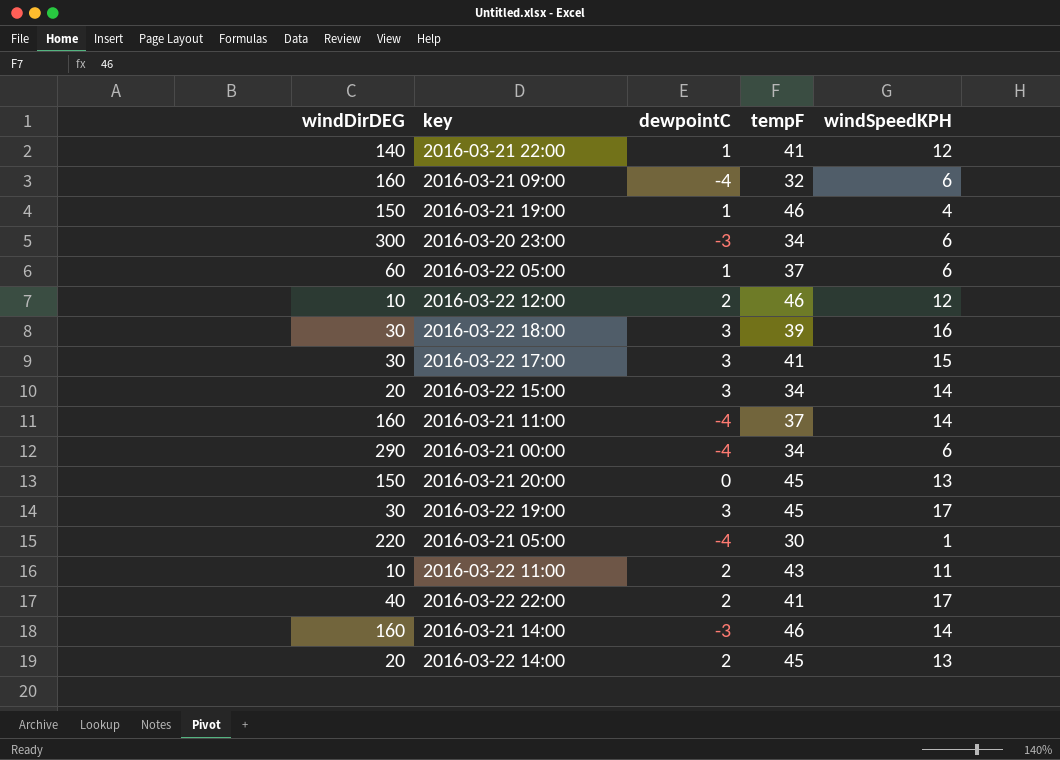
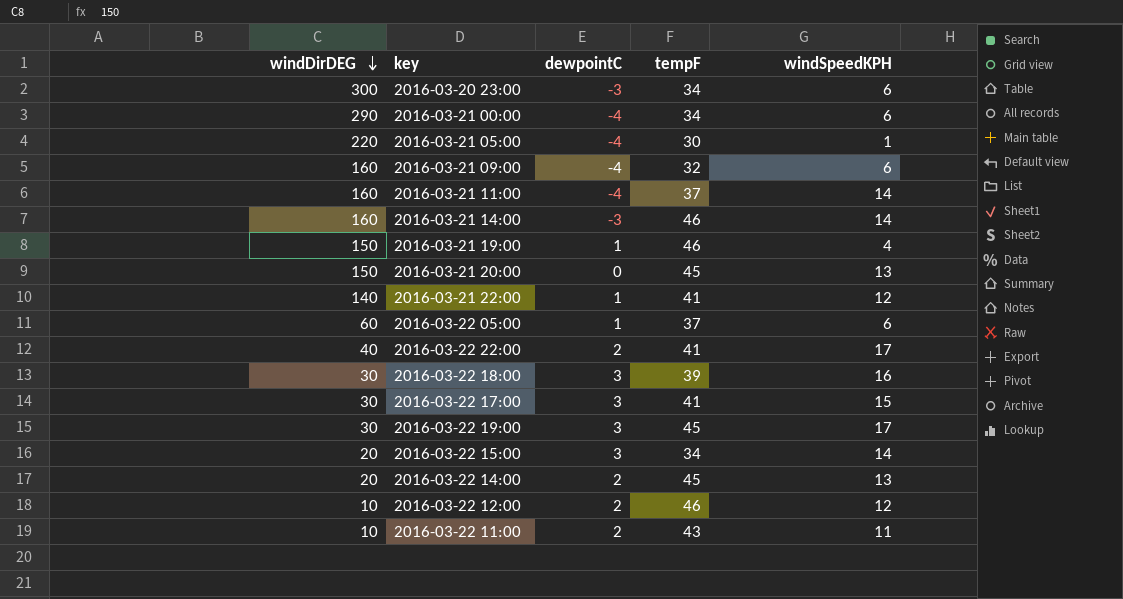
row order: none -> windDirDEG descending

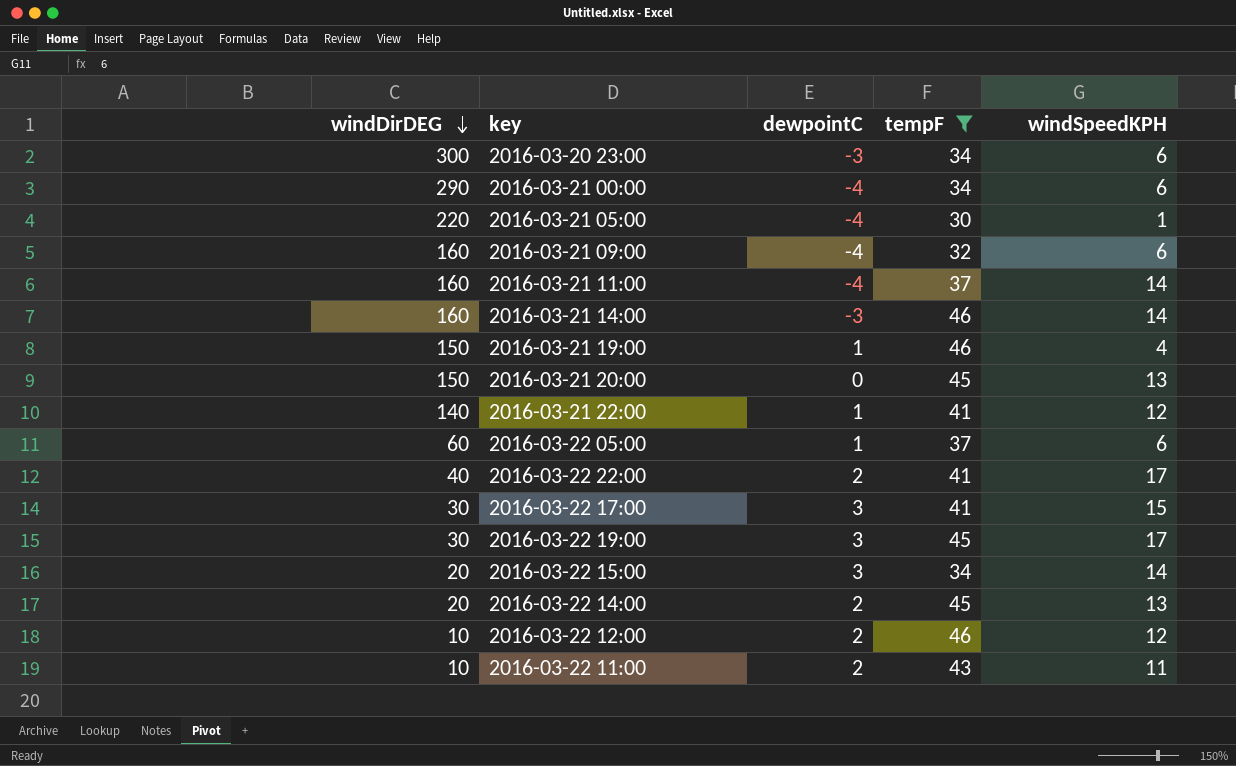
filter: none -> tempF != 39

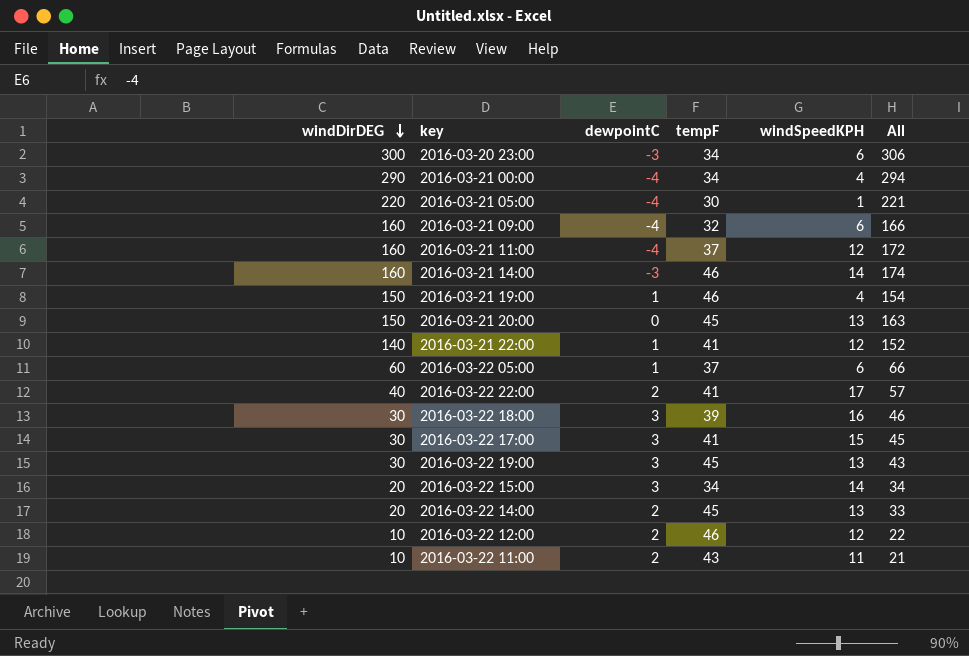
filter: tempF != 39 -> none
column All | formula: none -> [windDirDEG] + [windSpeedKPH]
2016-03-21 00:00 | windSpeedKPH: 6 -> 4
2016-03-21 11:00 | windSpeedKPH: 14 -> 12
2016-03-22 19:00 | windSpeedKPH: 17 -> 13

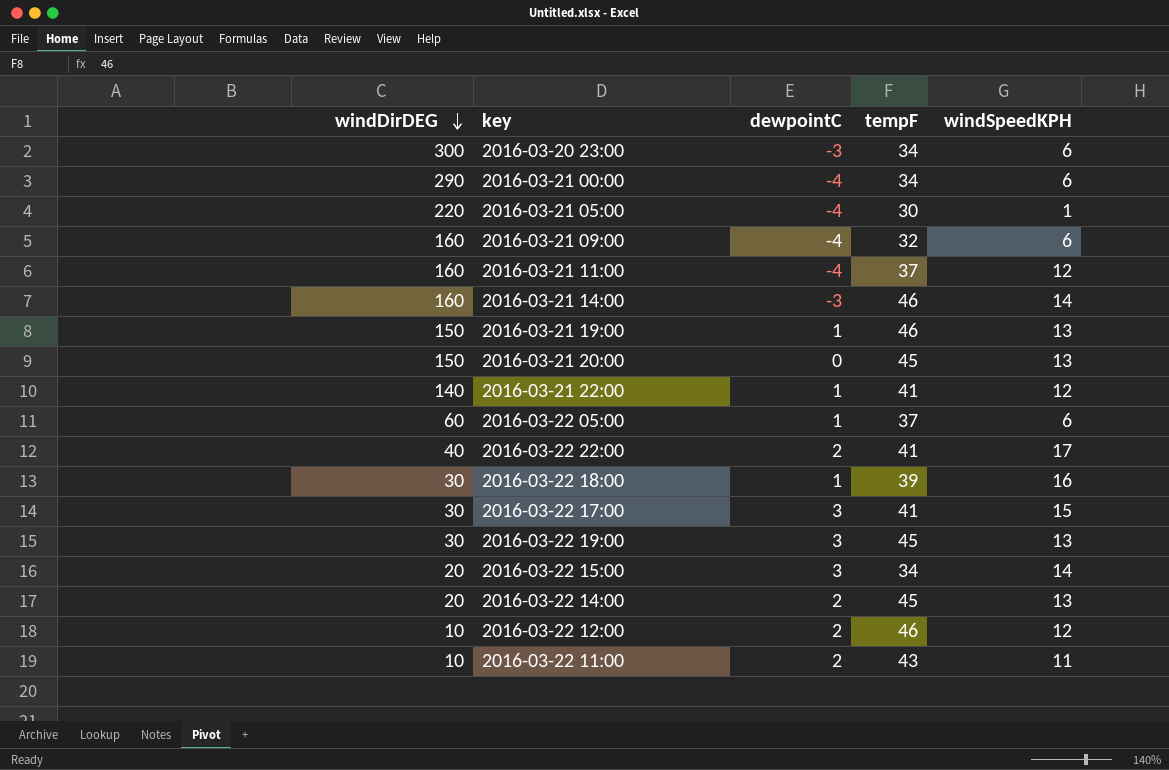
column All | formula: [windDirDEG] + [windSpeedKPH] -> none
2016-03-21 00:00 | windSpeedKPH: 4 -> 6
2016-03-21 19:00 | windSpeedKPH: 4 -> 13
2016-03-22 18:00 | dewpointC: 3 -> 1

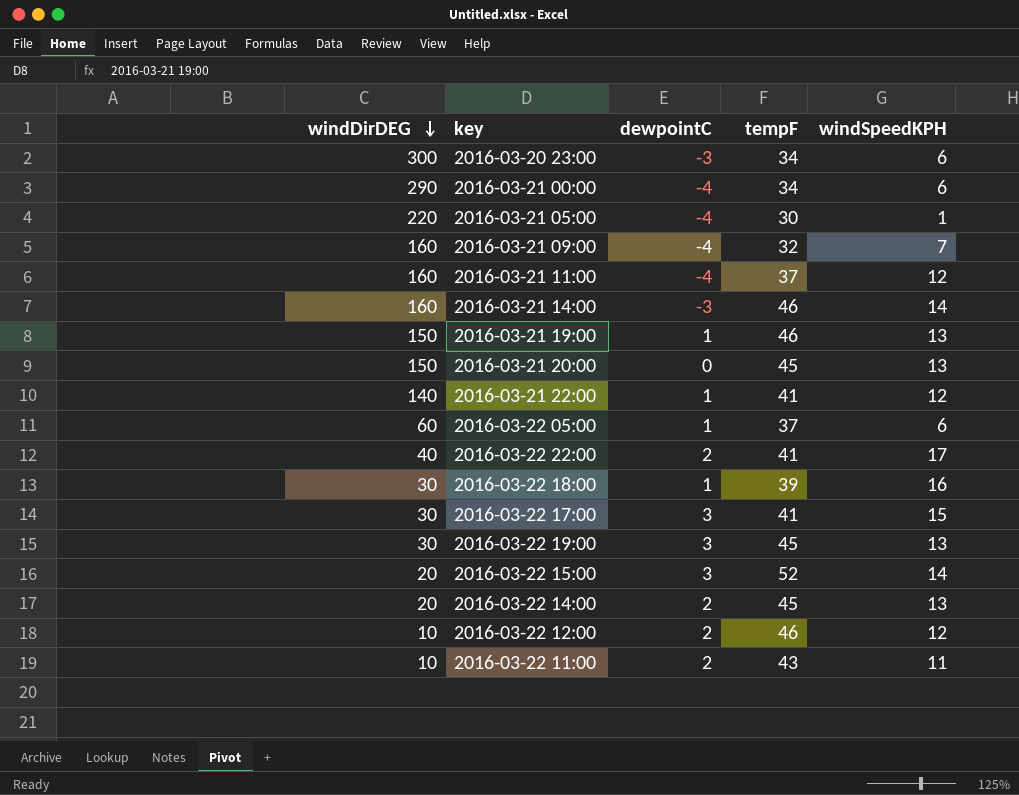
2016-03-21 09:00 | windSpeedKPH: 6 -> 7
2016-03-22 15:00 | tempF: 34 -> 52

